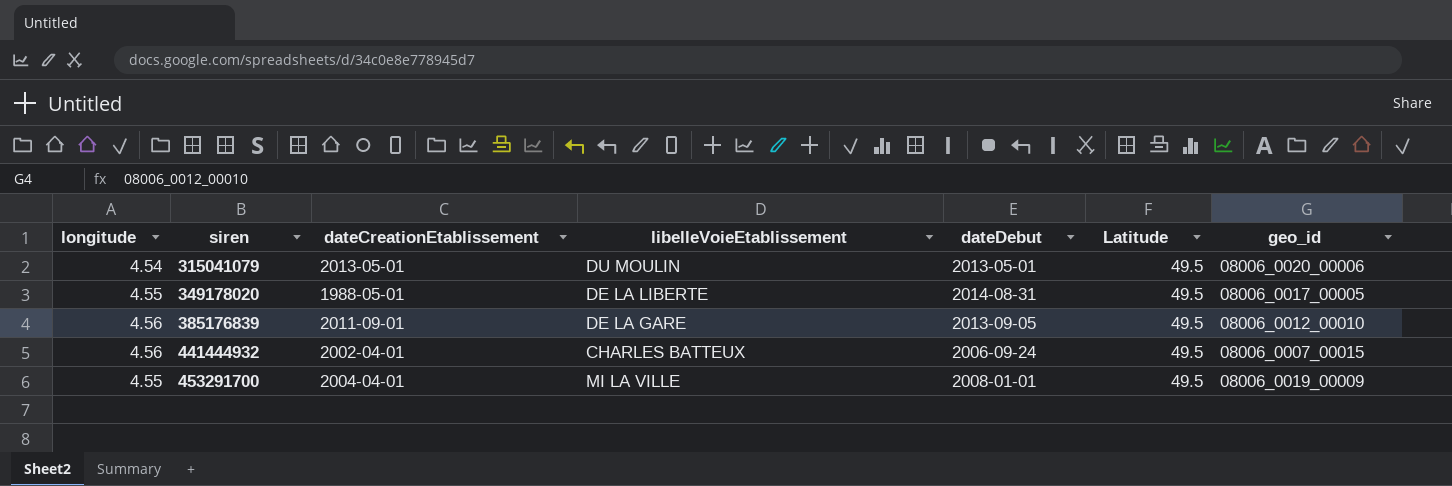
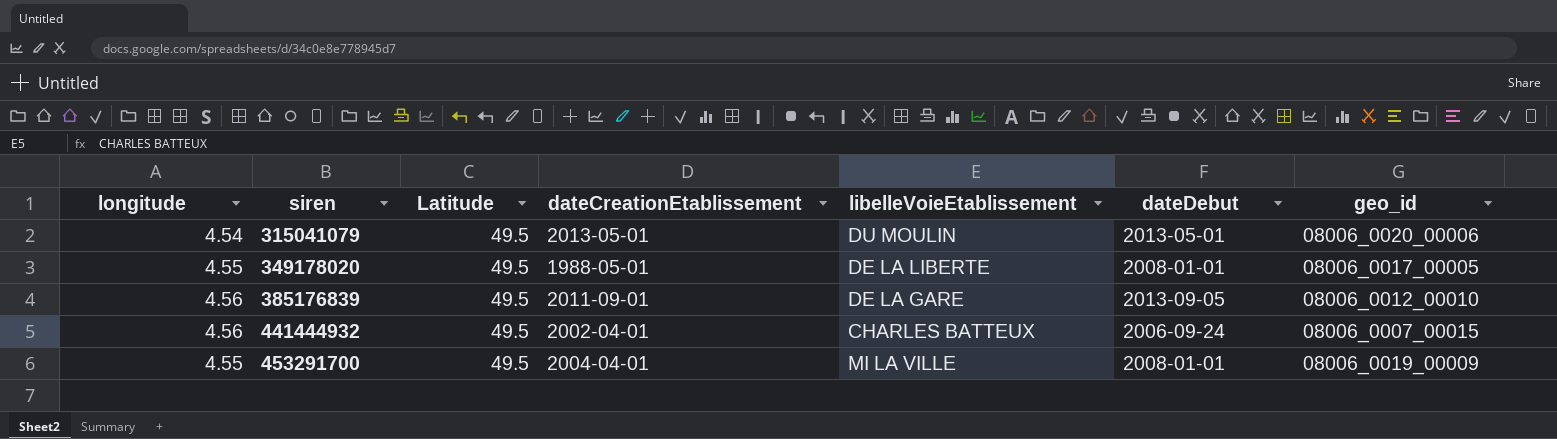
column Latitude | position: 6 -> 3
349178020 | dateDebut: 2014-08-31 -> 2008-01-01

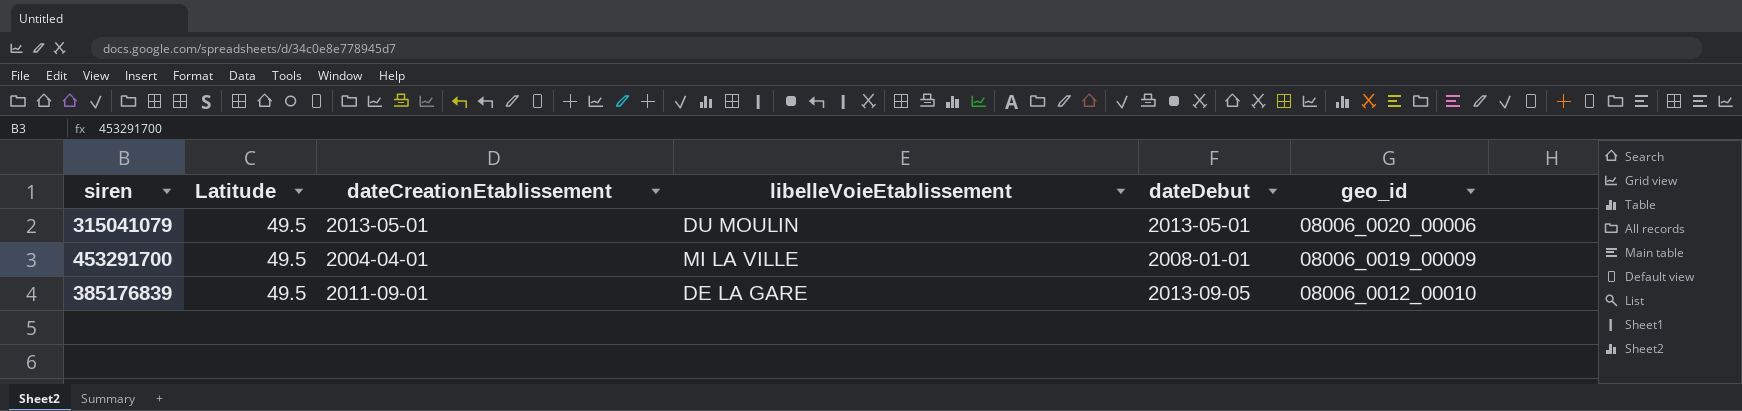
row order: siren ascending -> geo_id descending
column longitude | position: 1 -> none
row 349178020: 4.55 | 49.5 | 1988-05-01 | DE LA LIBERTE | 2008-01-01 | 08006_0017_00005 -> none
row 441444932: 4.56 | 49.5 | 2002-04-01 | CHARLES BATTEUX | 2006-09-24 | 08006_0007_00015 -> none

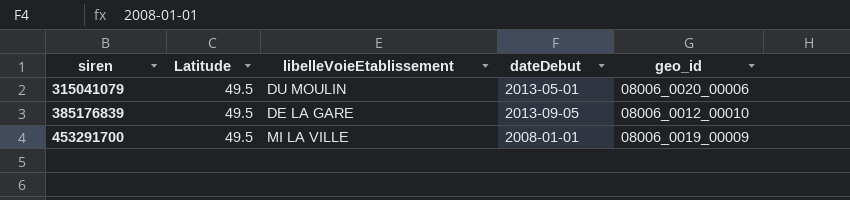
row order: geo_id descending -> siren ascending
column dateCreationEtablissement | position: 3 -> none

